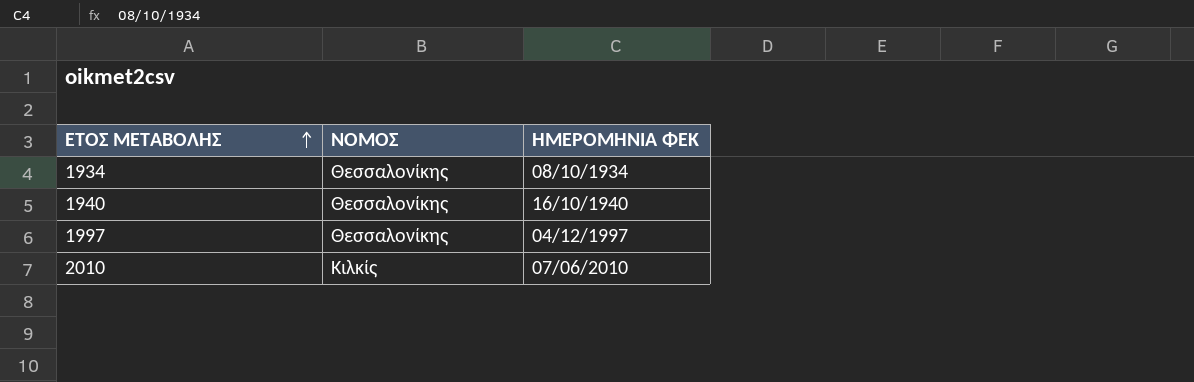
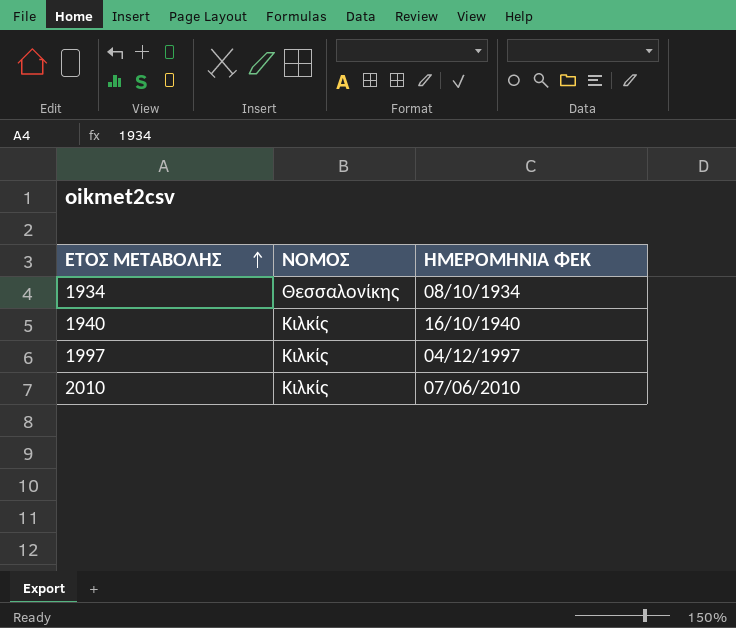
1940 | ΝΟΜΟΣ: Θεσσαλονίκης -> Κιλκίς
1997 | ΝΟΜΟΣ: Θεσσαλονίκης -> Κιλκίς

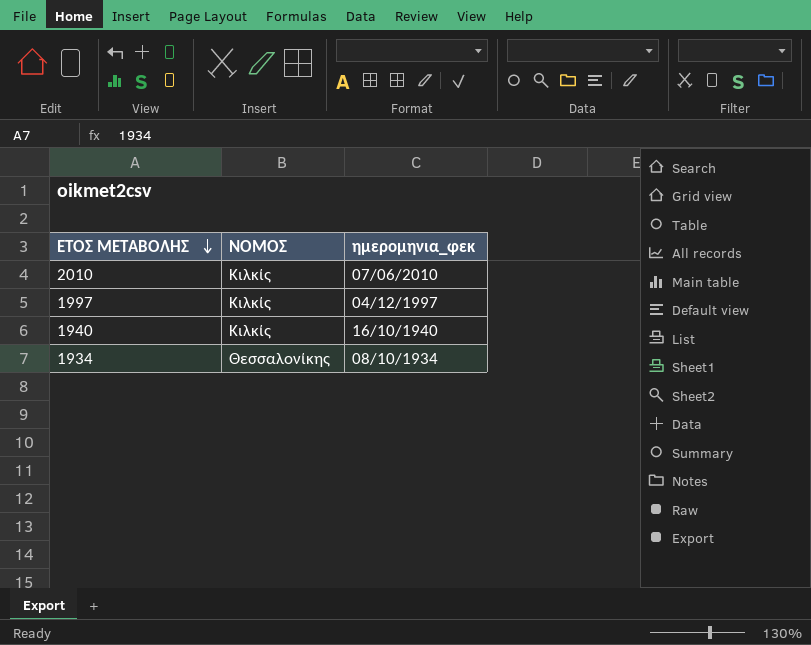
row order: ΕΤΟΣ ΜΕΤΑΒΟΛΗΣ ascending -> ΕΤΟΣ ΜΕΤΑΒΟΛΗΣ descending
column name: ΗΜΕΡΟΜΗΝΙΑ ΦΕΚ -> ημερομηνια_φεκ

